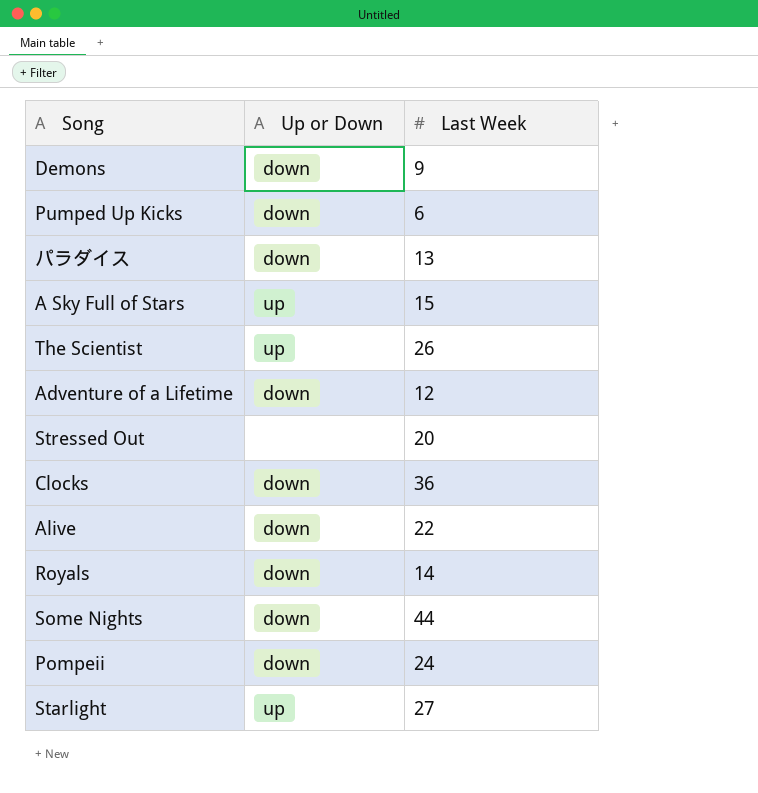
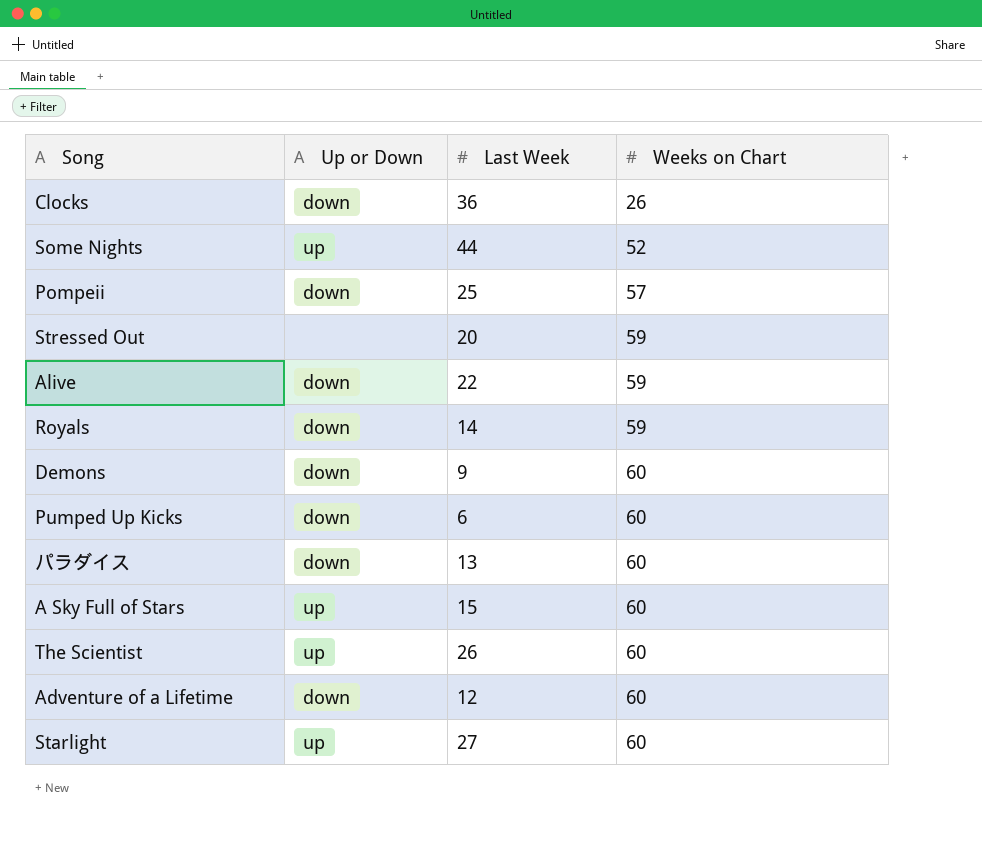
row order: none -> Weeks on Chart ascending
column Weeks on Chart | position: none -> 4
Some Nights | Up or Down: down -> up
Pompeii | Last Week: 24 -> 25

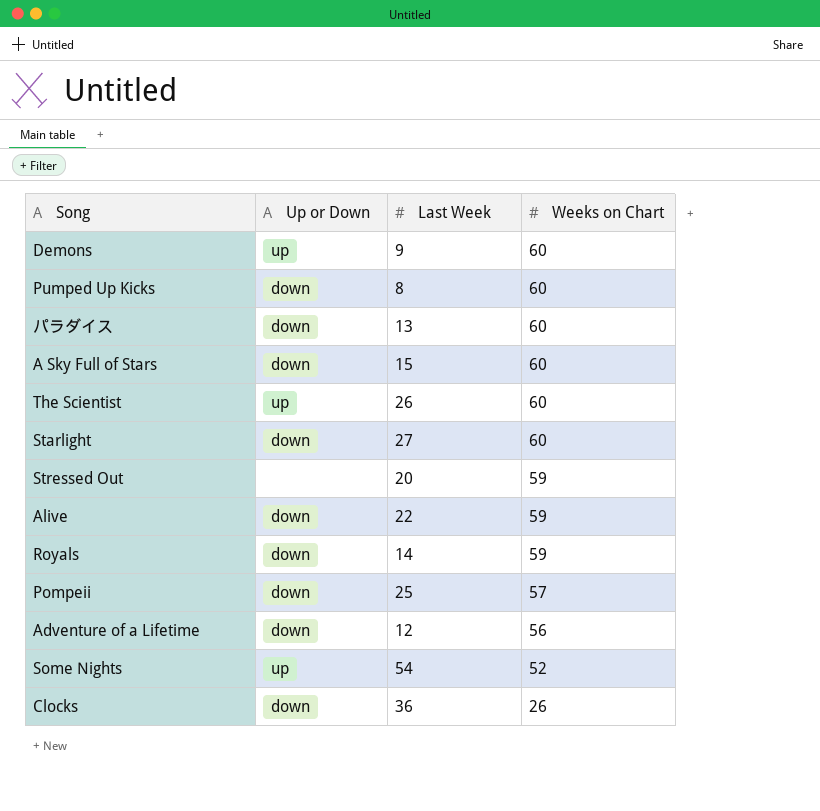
row order: Weeks on Chart ascending -> Weeks on Chart descending
Demons | Up or Down: down -> up
Pumped Up Kicks | Last Week: 6 -> 8
A Sky Full of Stars | Up or Down: up -> down
Starlight | Up or Down: up -> down
Adventure of a Lifetime | Weeks on Chart: 60 -> 56
Some Nights | Last Week: 44 -> 54

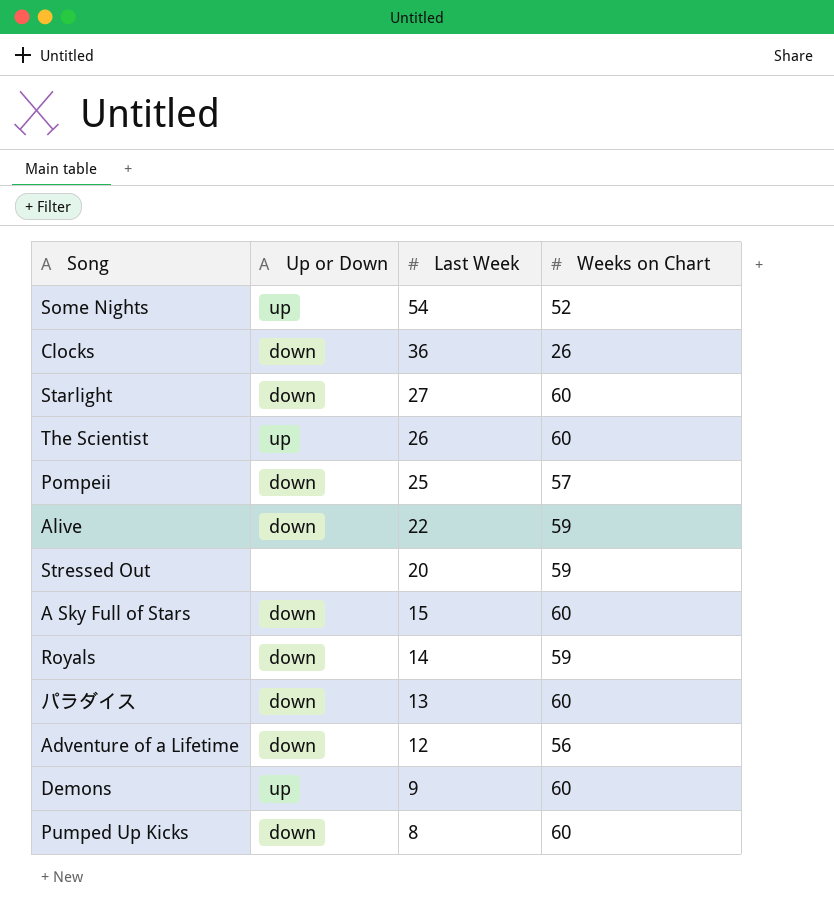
row order: Weeks on Chart descending -> Last Week descending

